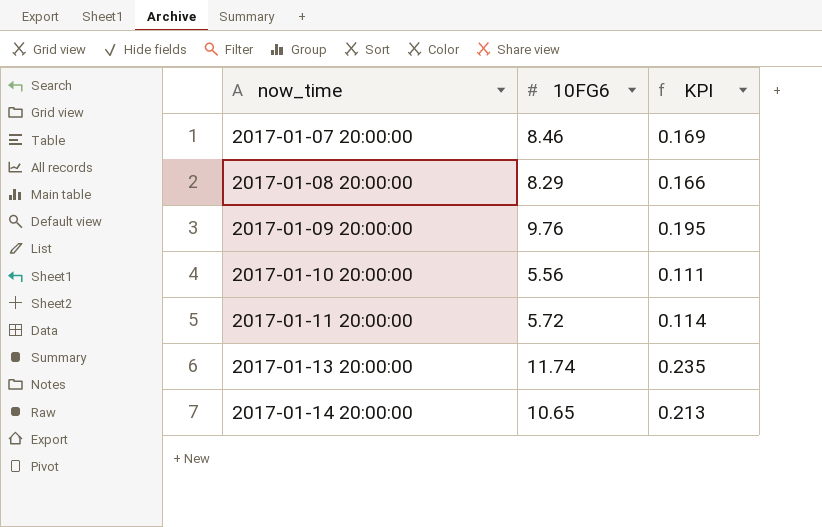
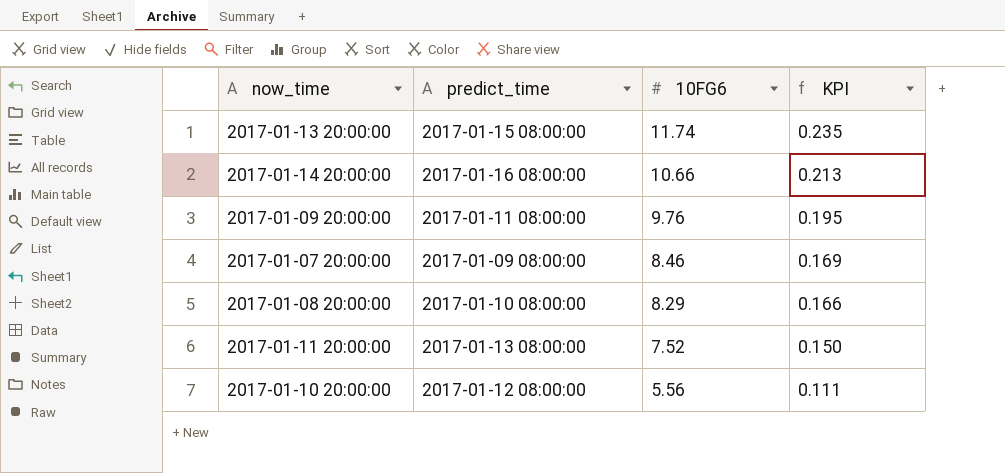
row order: now_time ascending -> 10FG6 descending
column predict_time | position: none -> 2
2017-01-14 20:00:00 | 10FG6: 10.65 -> 10.66
2017-01-11 20:00:00 | 10FG6: 5.72 -> 7.52
2017-01-11 20:00:00 | KPI: 0.114 -> 0.150

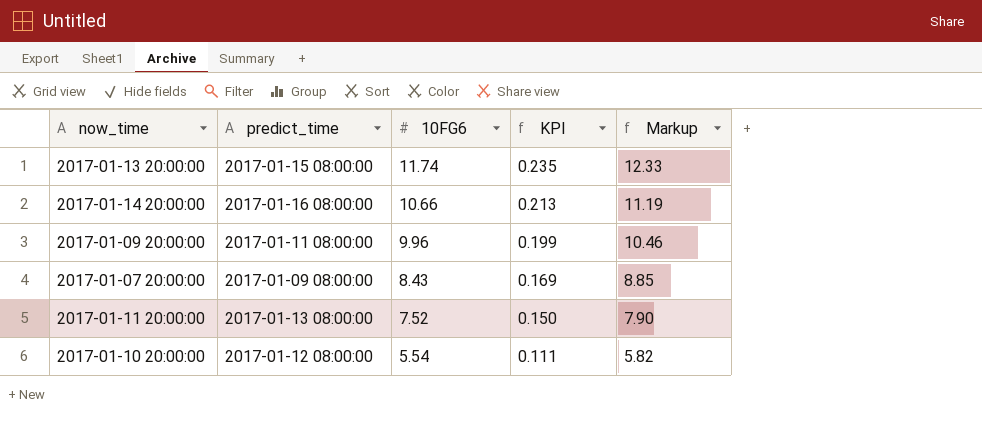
column Markup | formula: none -> [10FG6] * 1.05
row 2017-01-08 20:00:00: 2017-01-10 08:00:00 | 8.29 | 0.166 -> none
2017-01-09 20:00:00 | 10FG6: 9.76 -> 9.96
2017-01-09 20:00:00 | KPI: 0.195 -> 0.199
2017-01-07 20:00:00 | 10FG6: 8.46 -> 8.43
2017-01-10 20:00:00 | 10FG6: 5.56 -> 5.54

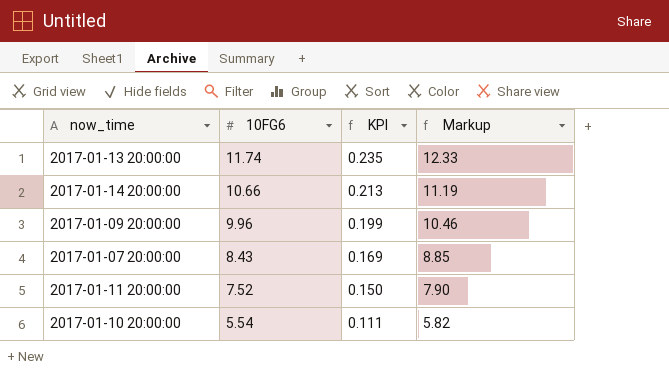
column predict_time | position: 2 -> none

